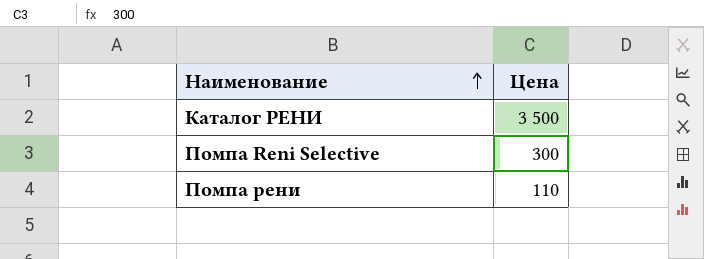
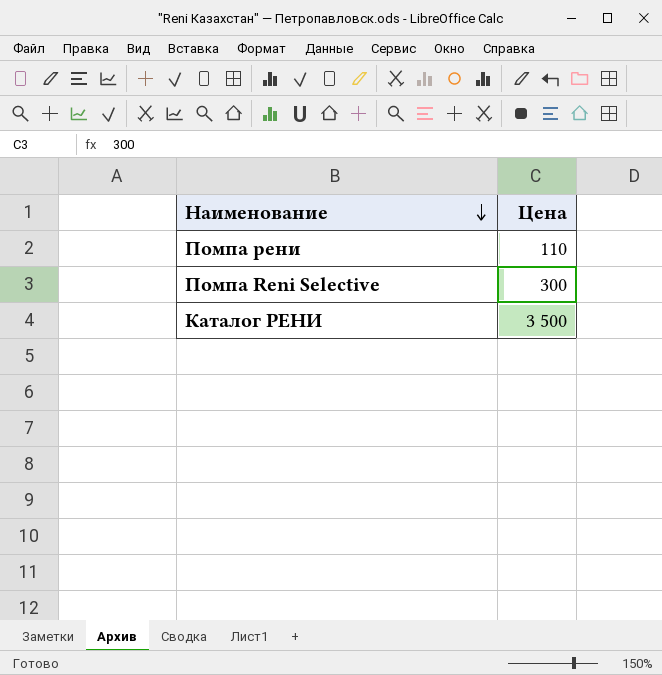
row order: Наименование ascending -> Наименование descending

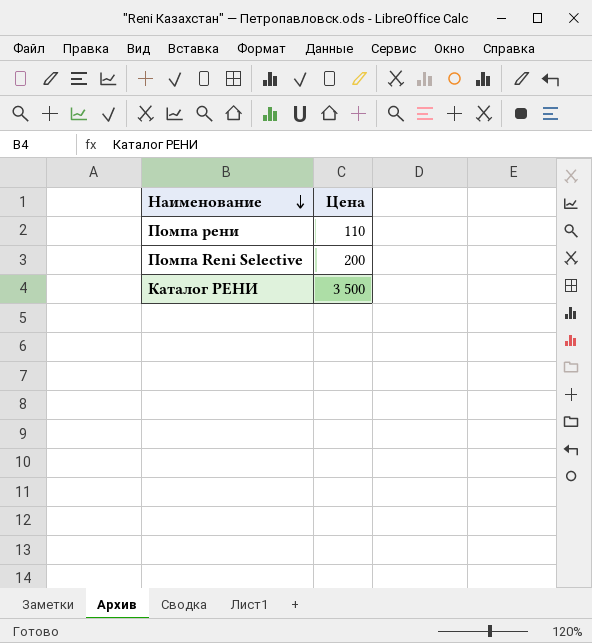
Помпа Reni Selective | Цена: 300 -> 200

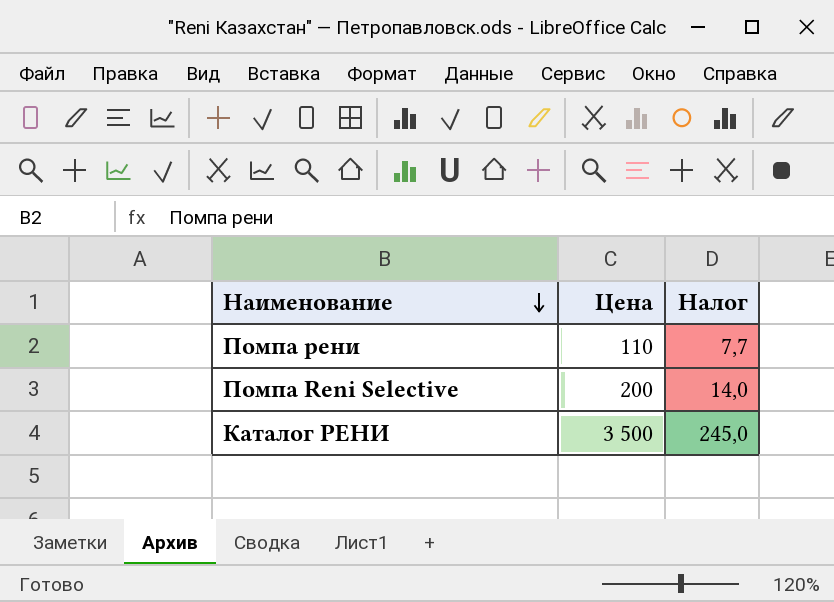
column Налог | formula: none -> [Цена] * 0,07

